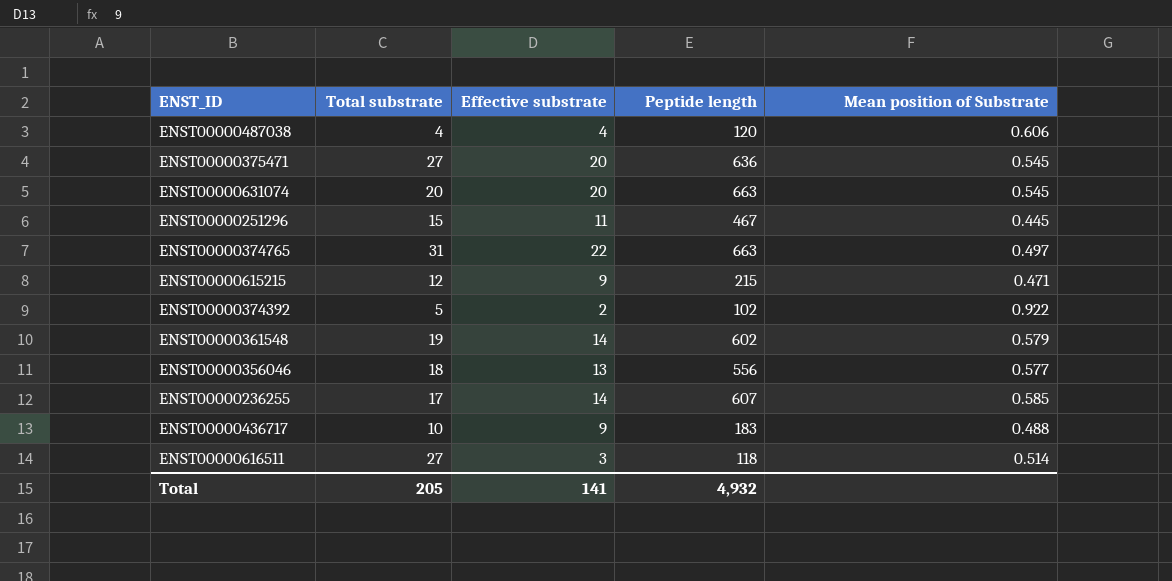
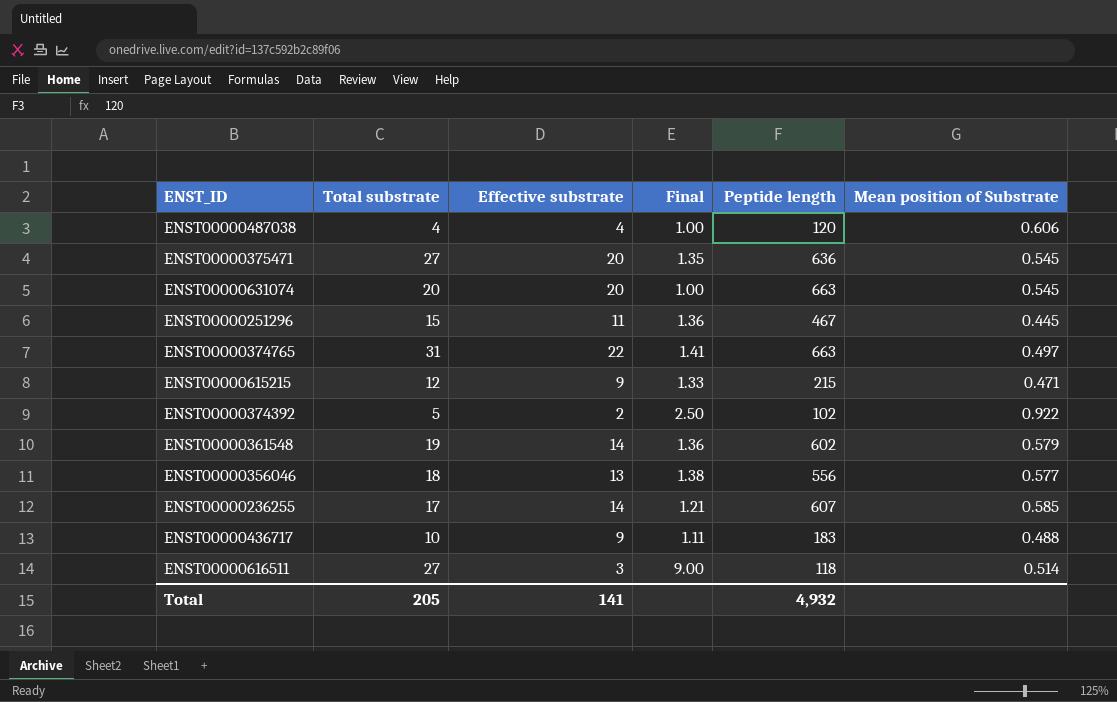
column Final | formula: none -> [Total substrate] / [Effective substrate]

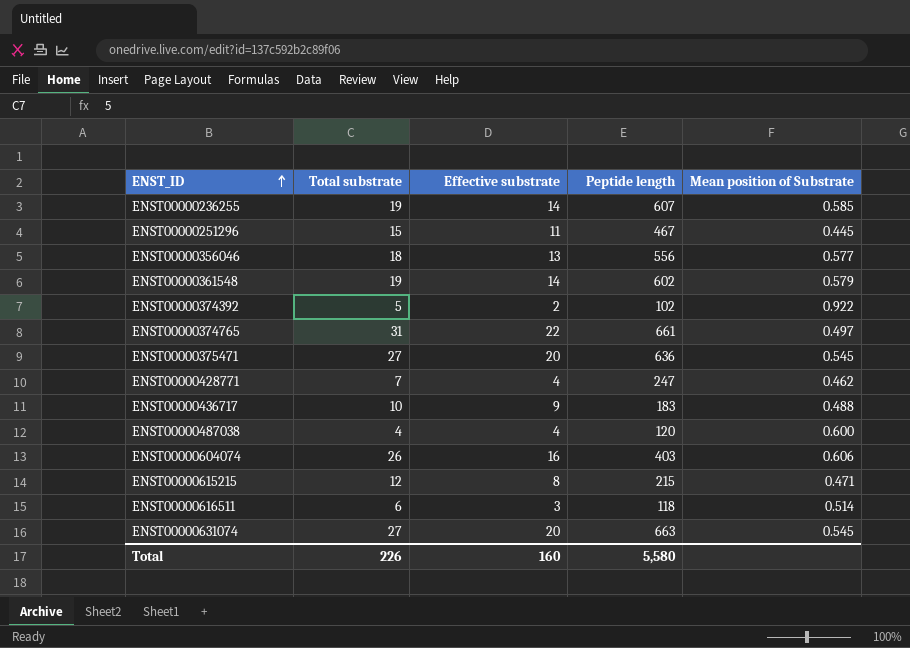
row order: none -> ENST_ID ascending
column Final | formula: [Total substrate] / [Effective substrate] -> none
ENST00000236255 | Total substrate: 17 -> 19
ENST00000374765 | Peptide length: 663 -> 661
row ENST00000428771: none -> 7 | 4 | 247 | 0.462
ENST00000487038 | Mean position of Substrate: 0.606 -> 0.600
row ENST00000604074: none -> 26 | 16 | 403 | 0.606
ENST00000615215 | Effective substrate: 9 -> 8
ENST00000616511 | Total substrate: 27 -> 6
ENST00000631074 | Total substrate: 20 -> 27
Total | Total substrate: 205 -> 226
Total | Effective substrate: 141 -> 160
Total | Peptide length: 4,932 -> 5,580

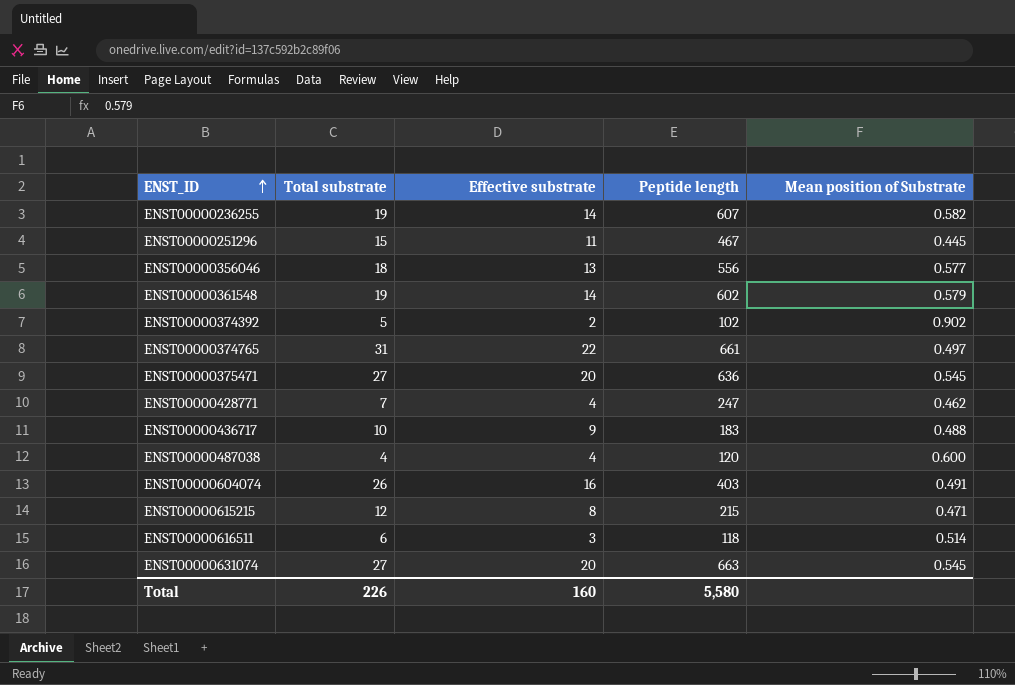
ENST00000236255 | Mean position of Substrate: 0.585 -> 0.582
ENST00000374392 | Mean position of Substrate: 0.922 -> 0.902
ENST00000604074 | Mean position of Substrate: 0.606 -> 0.491

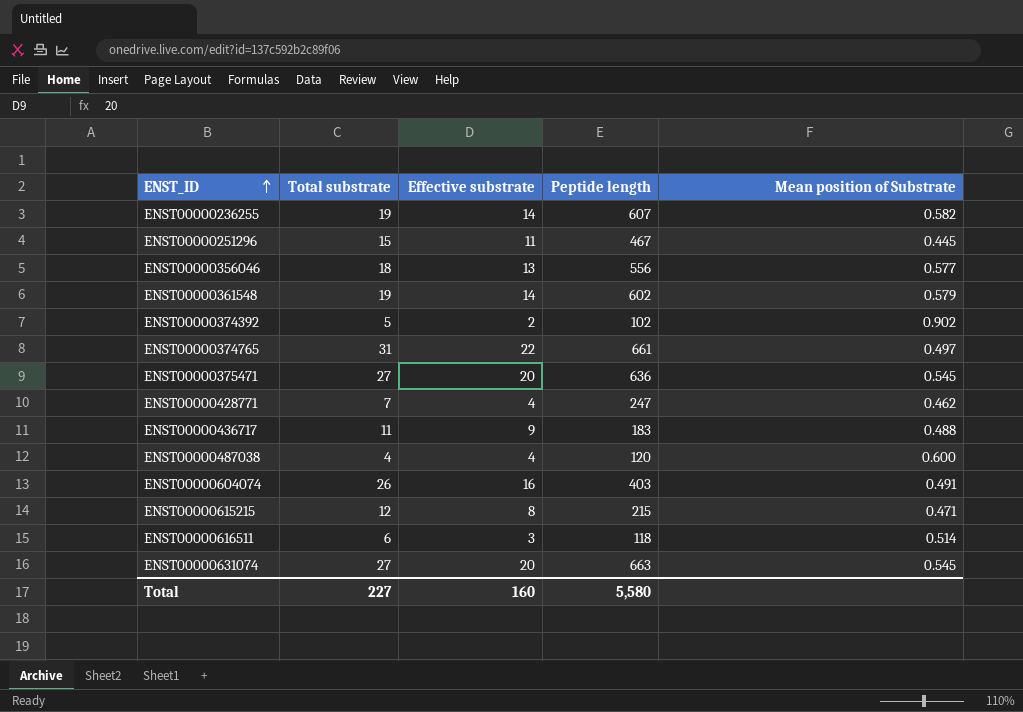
ENST00000436717 | Total substrate: 10 -> 11
Total | Total substrate: 226 -> 227

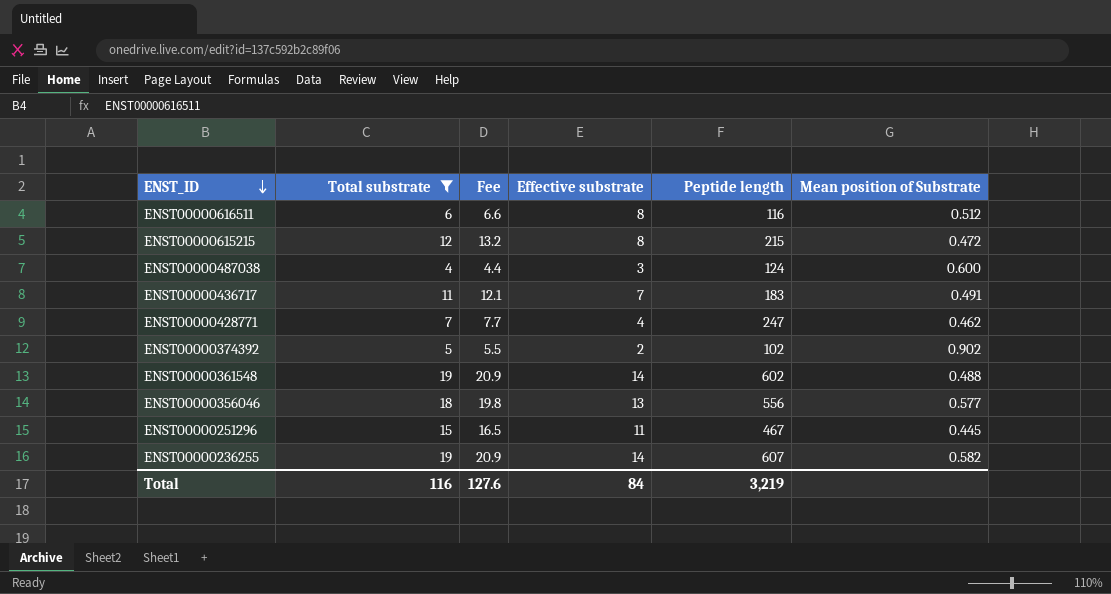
filter: none -> Total substrate <= 19
row order: ENST_ID ascending -> ENST_ID descending
column Fee | formula: none -> [Total substrate] * 1.1
ENST00000616511 | Effective substrate: 3 -> 8
ENST00000616511 | Peptide length: 118 -> 116
ENST00000616511 | Mean position of Substrate: 0.514 -> 0.512
ENST00000615215 | Mean position of Substrate: 0.471 -> 0.472
ENST00000487038 | Effective substrate: 4 -> 3
ENST00000487038 | Peptide length: 120 -> 124
ENST00000436717 | Effective substrate: 9 -> 7
ENST00000436717 | Mean position of Substrate: 0.488 -> 0.491
ENST00000361548 | Mean position of Substrate: 0.579 -> 0.488
Total | Total substrate: 227 -> 116
Total | Effective substrate: 160 -> 84
Total | Peptide length: 5,580 -> 3,219

